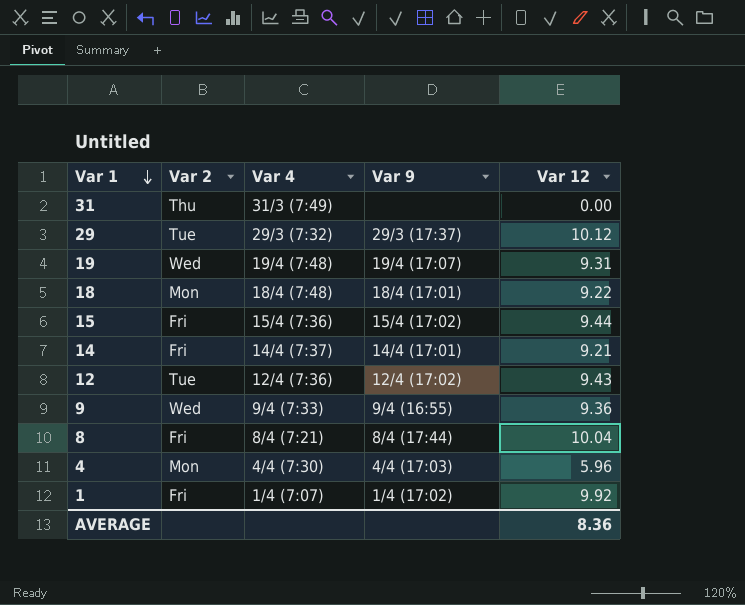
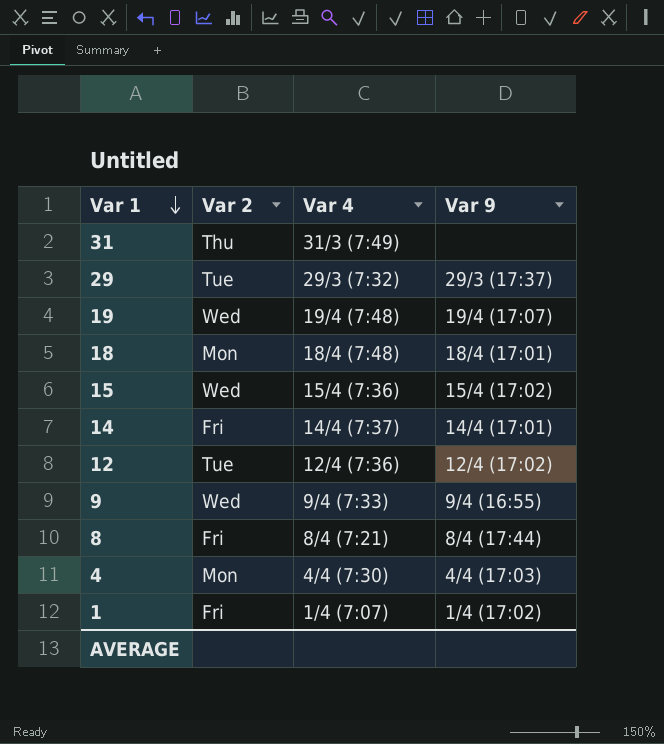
column Var 12 | position: 5 -> none
15 | Var 2: Fri -> Wed

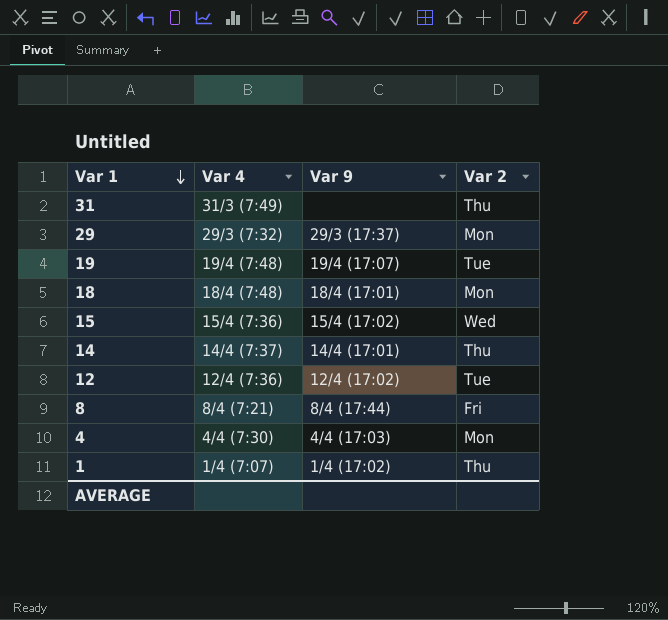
column Var 2 | position: 2 -> 4
row 9: Wed | 9/4 (7:33) | 9/4 (16:55) -> none
29 | Var 2: Tue -> Mon
19 | Var 2: Wed -> Tue
14 | Var 2: Fri -> Thu
1 | Var 2: Fri -> Thu

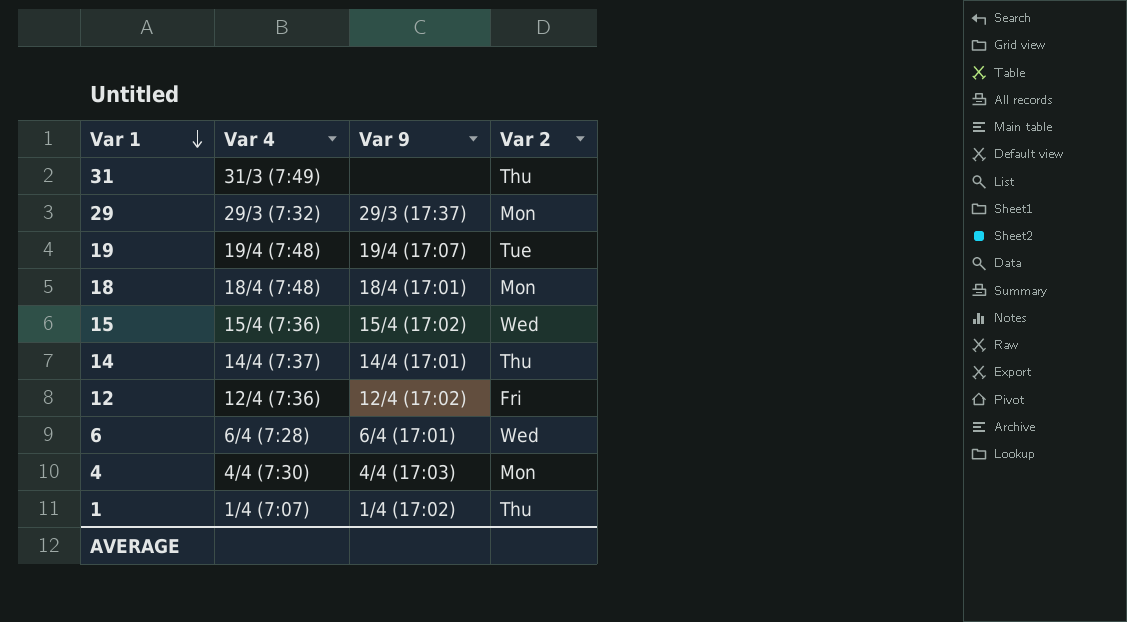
row 8: 8/4 (7:21) | 8/4 (17:44) | Fri -> none
12 | Var 2: Tue -> Fri
row 6: none -> 6/4 (7:28) | 6/4 (17:01) | Wed

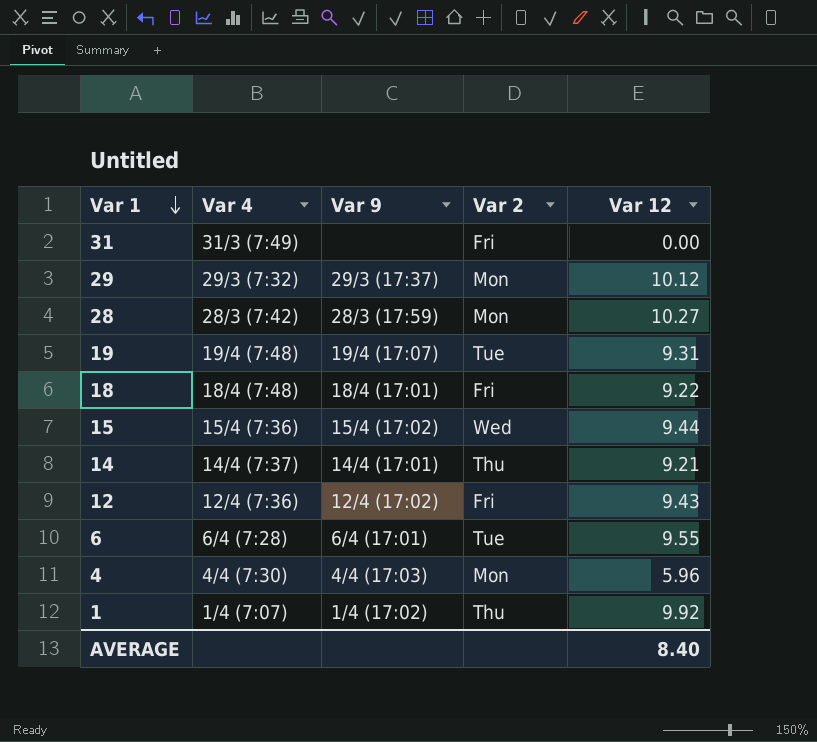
column Var 12 | position: none -> 5
31 | Var 2: Thu -> Fri
row 28: none -> 28/3 (7:42) | 28/3 (17:59) | Mon | 10.27
18 | Var 2: Mon -> Fri
6 | Var 2: Wed -> Tue

